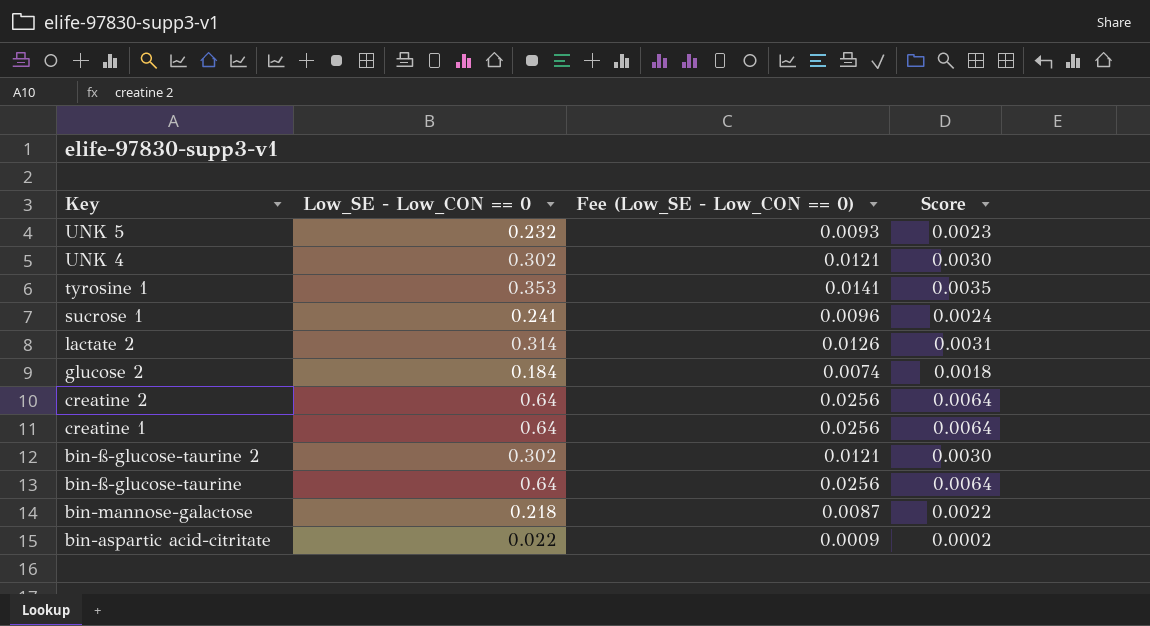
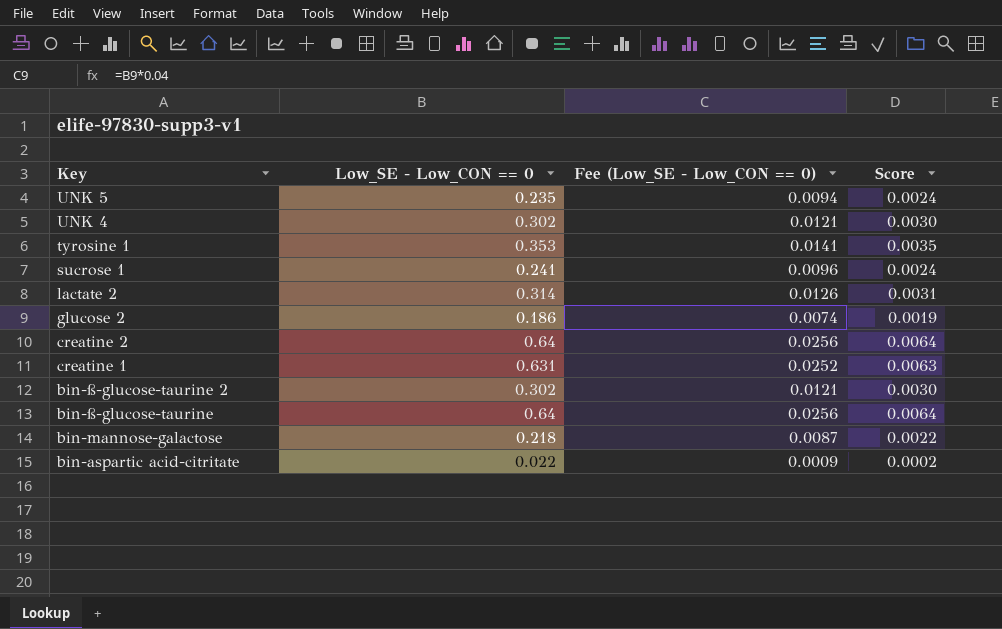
UNK 5 | Low_SE - Low_CON == 0: 0.232 -> 0.235
UNK 5 | Fee (Low_SE - Low_CON == 0): 0.0093 -> 0.0094
UNK 5 | Score: 0.0023 -> 0.0024
glucose 2 | Low_SE - Low_CON == 0: 0.184 -> 0.186
glucose 2 | Score: 0.0018 -> 0.0019
creatine 1 | Low_SE - Low_CON == 0: 0.64 -> 0.631
creatine 1 | Fee (Low_SE - Low_CON == 0): 0.0256 -> 0.0252
creatine 1 | Score: 0.0064 -> 0.0063

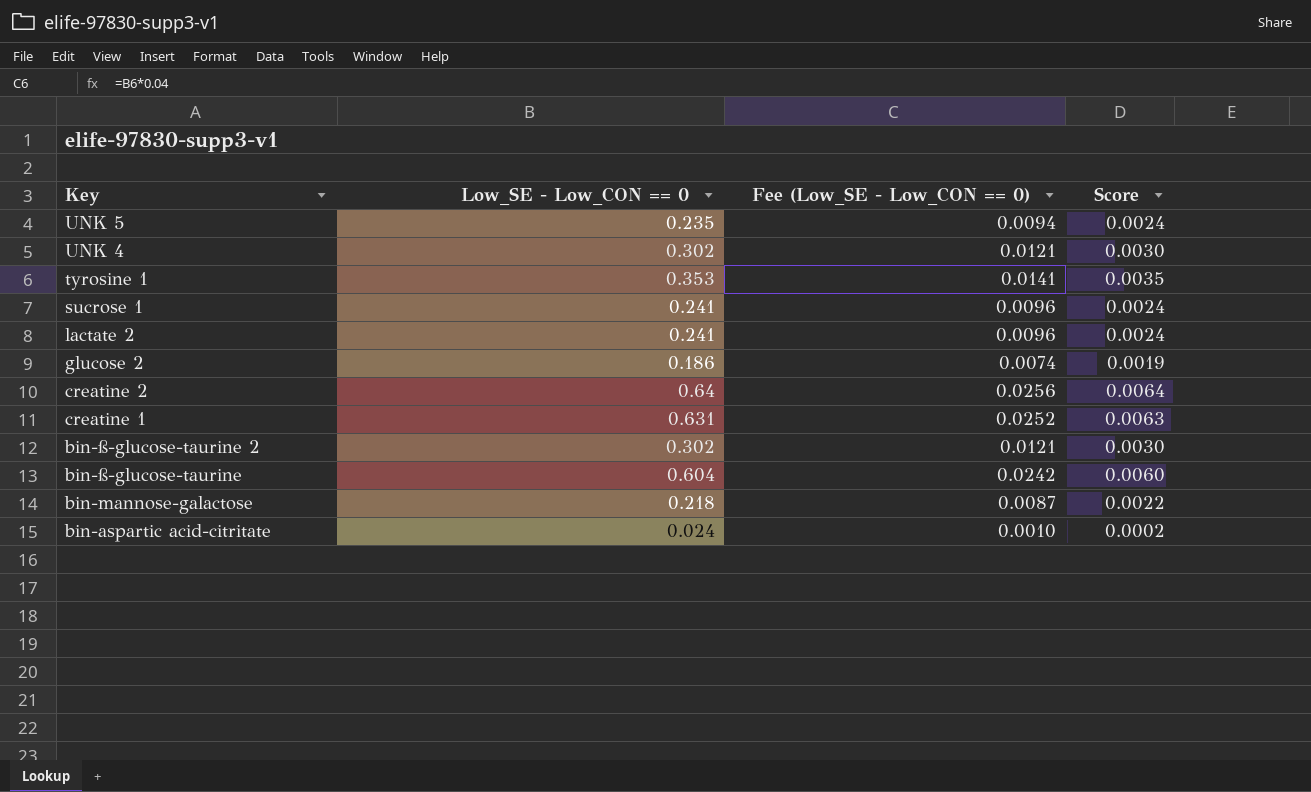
lactate 2 | Low_SE - Low_CON == 0: 0.314 -> 0.241
lactate 2 | Fee (Low_SE - Low_CON == 0): 0.0126 -> 0.0096
lactate 2 | Score: 0.0031 -> 0.0024
bin-ß-glucose-taurine | Low_SE - Low_CON == 0: 0.64 -> 0.604
bin-ß-glucose-taurine | Fee (Low_SE - Low_CON == 0): 0.0256 -> 0.0242
bin-ß-glucose-taurine | Score: 0.0064 -> 0.0060
bin-aspartic acid-citritate | Low_SE - Low_CON == 0: 0.022 -> 0.024
bin-aspartic acid-citritate | Fee (Low_SE - Low_CON == 0): 0.0009 -> 0.0010

